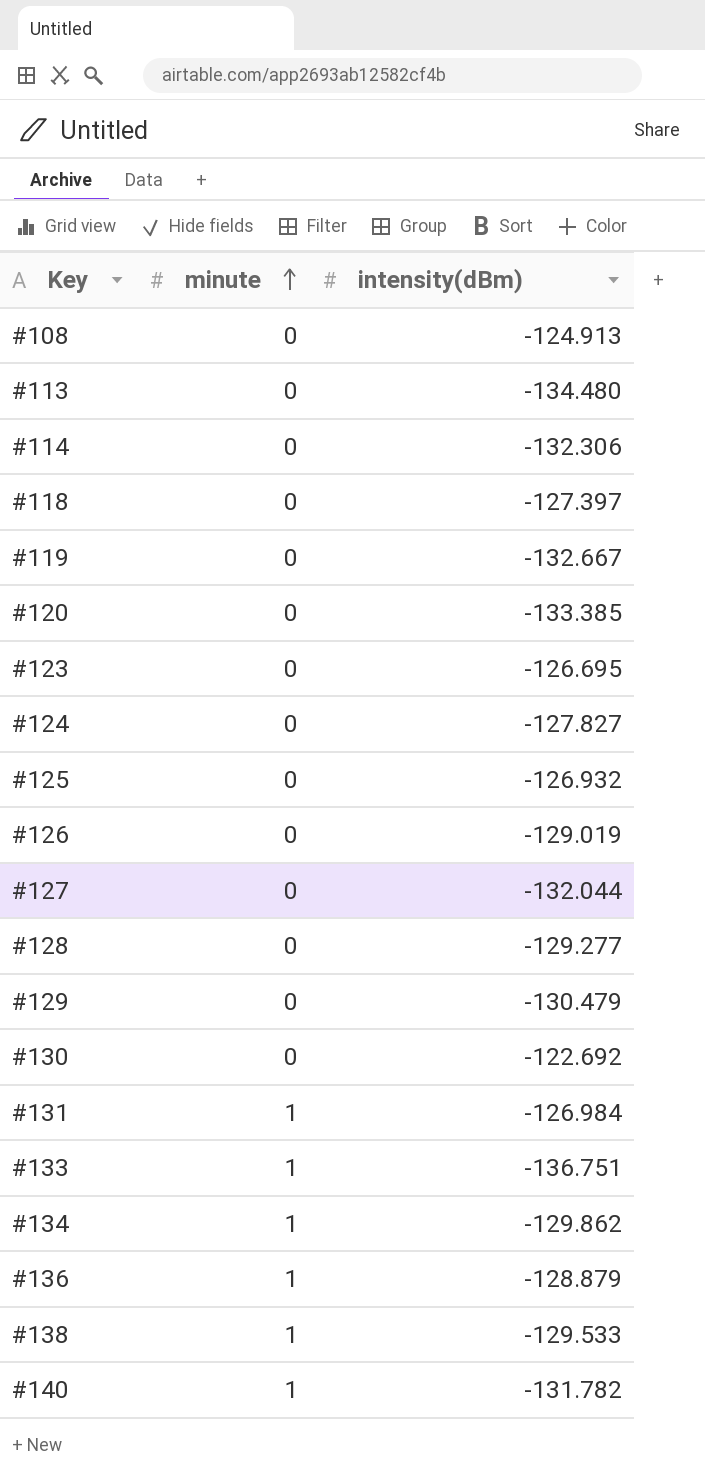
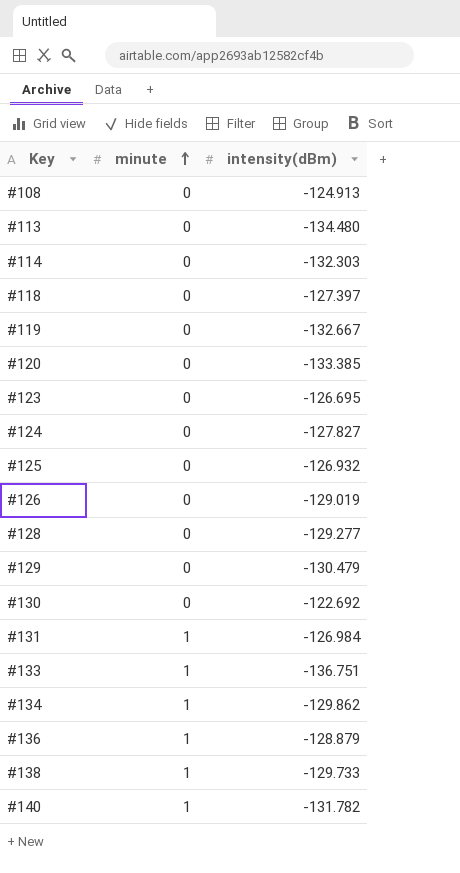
row #127: 0 | -132.044 -> none
#114 | intensity(dBm): -132.306 -> -132.303
#138 | intensity(dBm): -129.533 -> -129.733

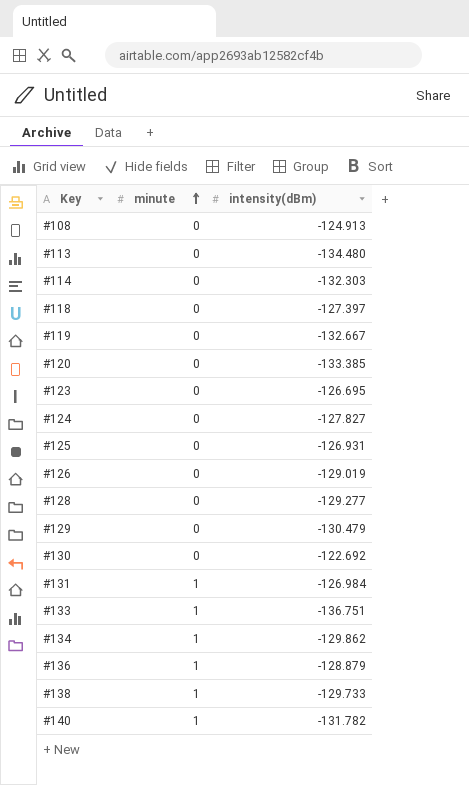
#125 | intensity(dBm): -126.932 -> -126.931

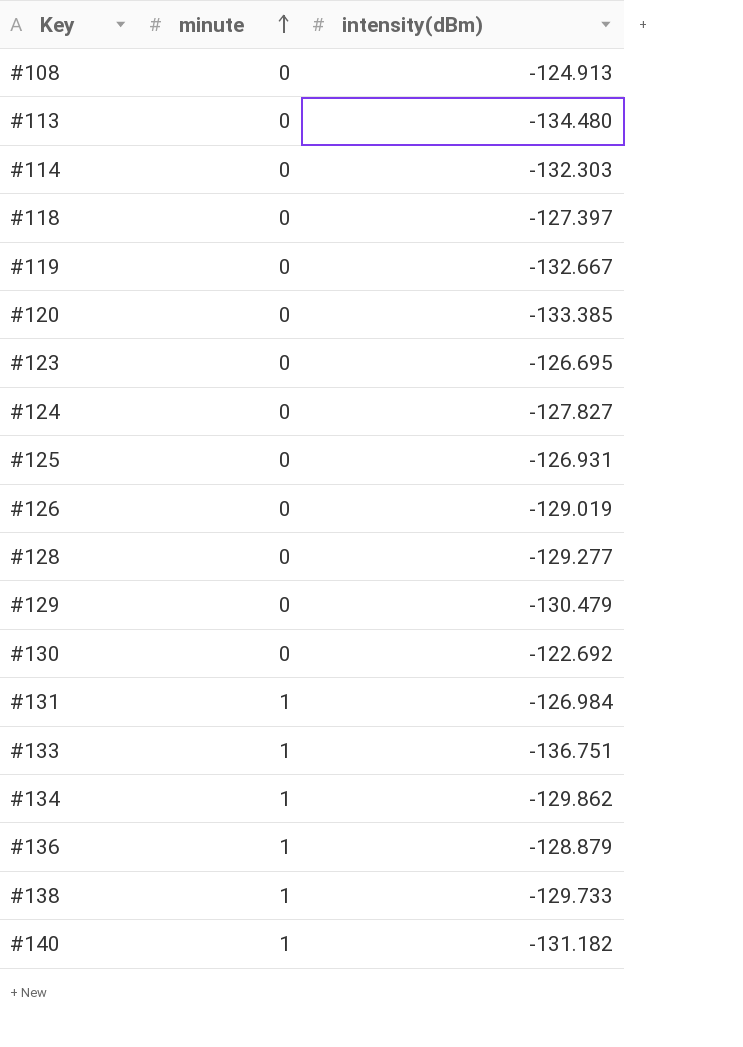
#140 | intensity(dBm): -131.782 -> -131.182

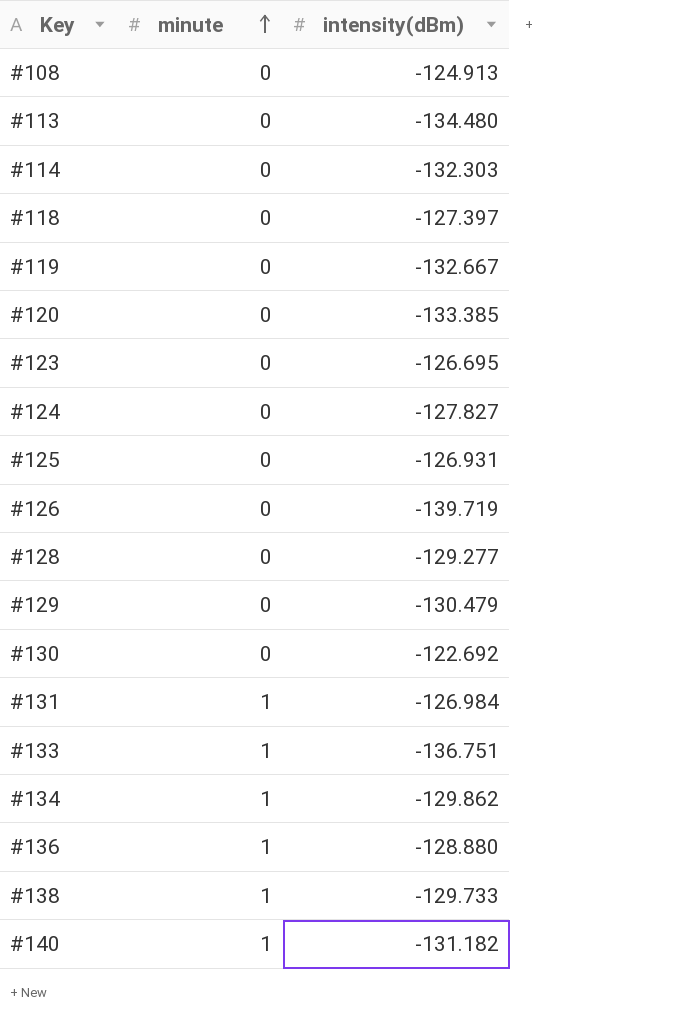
#126 | intensity(dBm): -129.019 -> -139.719
#136 | intensity(dBm): -128.879 -> -128.880

